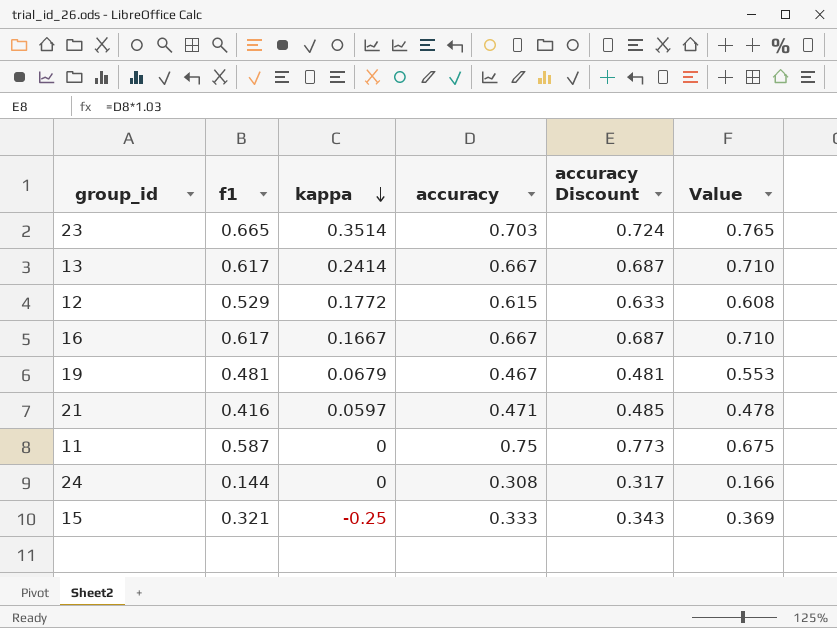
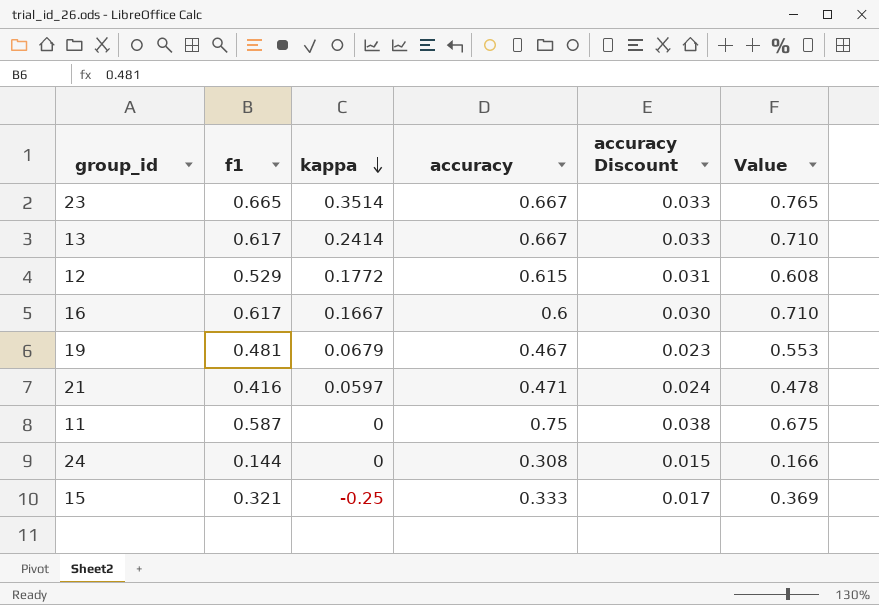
column accuracy Discount | formula: [accuracy] * 1.03 -> [accuracy] * 0.05
23 | accuracy: 0.703 -> 0.667
16 | accuracy: 0.667 -> 0.6

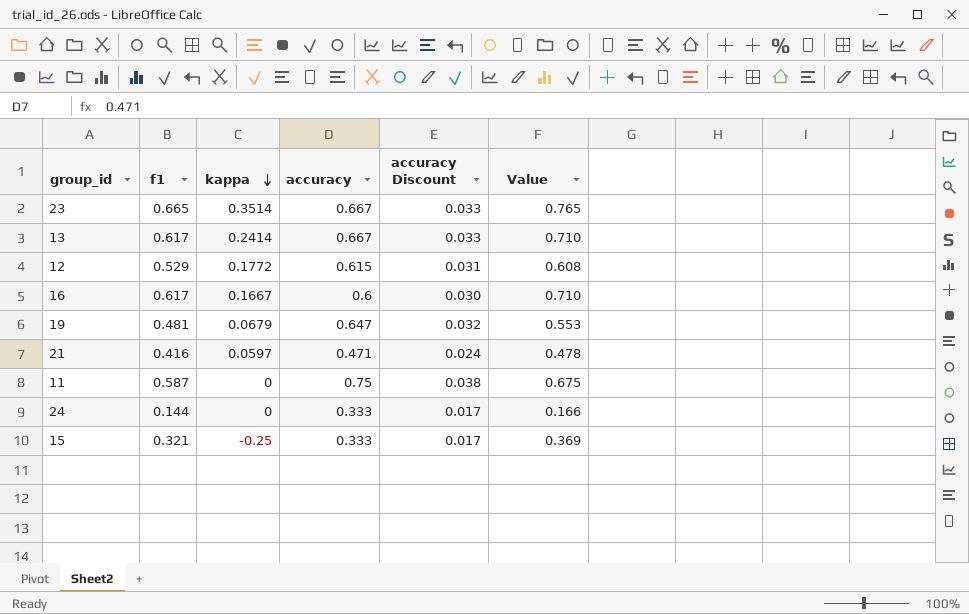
19 | accuracy: 0.467 -> 0.647
19 | accuracy Discount: 0.023 -> 0.032
24 | accuracy: 0.308 -> 0.333
24 | accuracy Discount: 0.015 -> 0.017

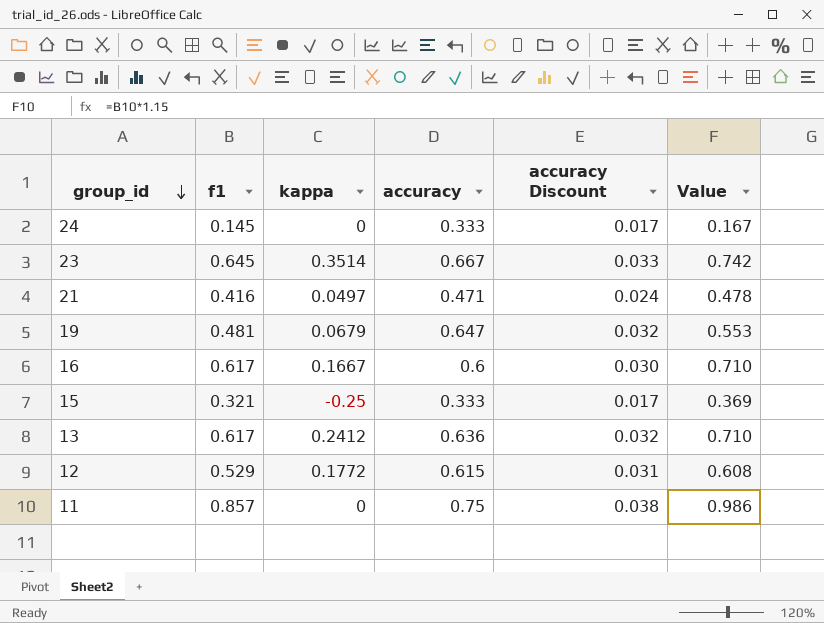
row order: kappa descending -> group_id descending
24 | f1: 0.144 -> 0.145
24 | Value: 0.166 -> 0.167
23 | f1: 0.665 -> 0.645
23 | Value: 0.765 -> 0.742
21 | kappa: 0.0597 -> 0.0497
13 | kappa: 0.2414 -> 0.2412
13 | accuracy: 0.667 -> 0.636
13 | accuracy Discount: 0.033 -> 0.032
11 | f1: 0.587 -> 0.857
11 | Value: 0.675 -> 0.986

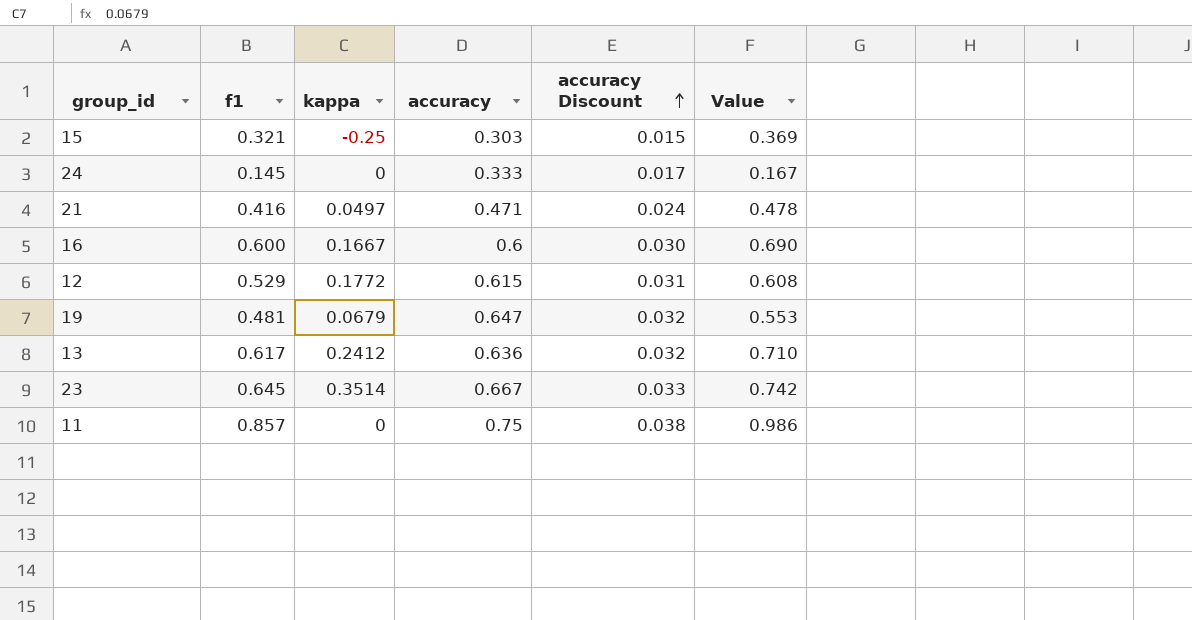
row order: group_id descending -> accuracy Discount ascending
15 | accuracy: 0.333 -> 0.303
15 | accuracy Discount: 0.017 -> 0.015
16 | f1: 0.617 -> 0.600
16 | Value: 0.710 -> 0.690

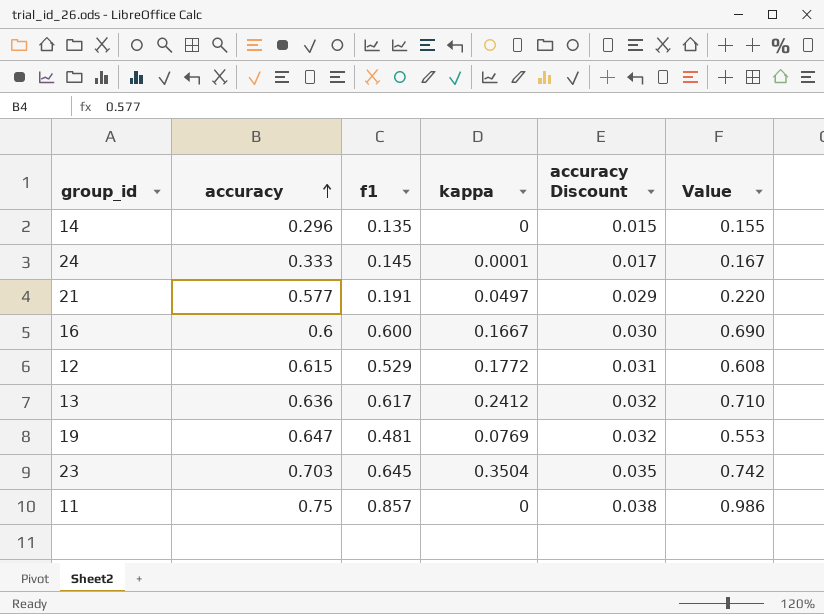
row order: accuracy Discount ascending -> accuracy ascending
column accuracy | position: 4 -> 2
row 15: 0.321 | -0.25 | 0.303 | 0.015 | 0.369 -> none
row 14: none -> 0.296 | 0.135 | 0 | 0.015 | 0.155
24 | kappa: 0 -> 0.0001
21 | accuracy: 0.471 -> 0.577
21 | f1: 0.416 -> 0.191
21 | accuracy Discount: 0.024 -> 0.029
21 | Value: 0.478 -> 0.220
19 | kappa: 0.0679 -> 0.0769
23 | accuracy: 0.667 -> 0.703
23 | kappa: 0.3514 -> 0.3504
23 | accuracy Discount: 0.033 -> 0.035

